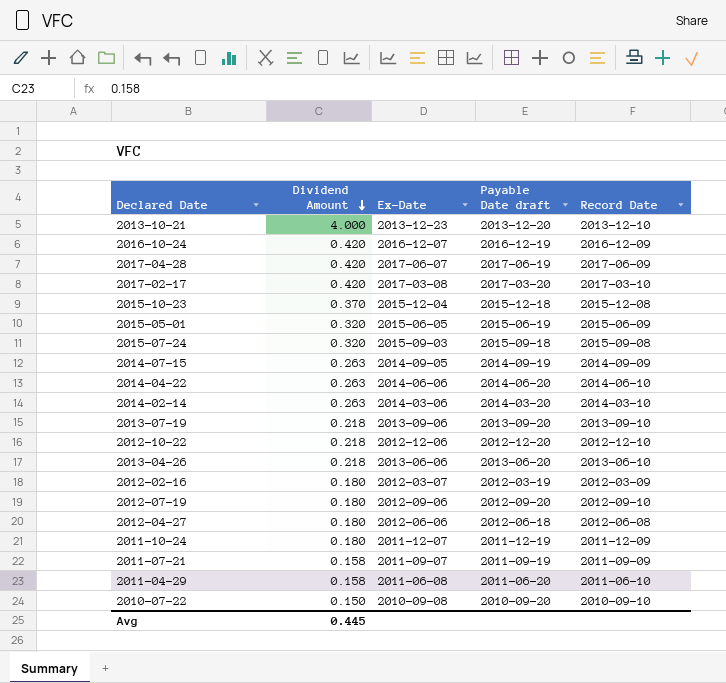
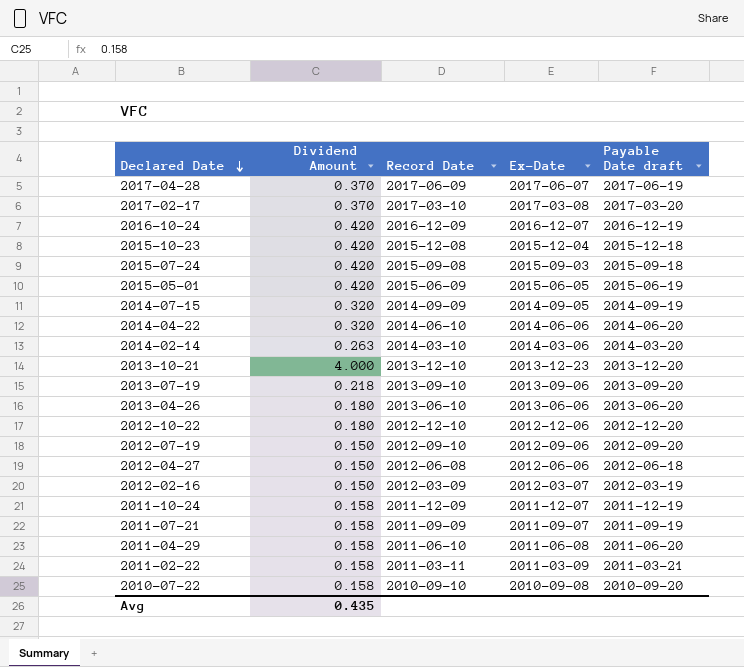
row order: Dividend Amount descending -> Declared Date descending
column Record Date | position: 5 -> 3
2017-04-28 | Dividend Amount: 0.420 -> 0.370
2017-02-17 | Dividend Amount: 0.420 -> 0.370
2015-10-23 | Dividend Amount: 0.370 -> 0.420
2015-07-24 | Dividend Amount: 0.320 -> 0.420
2015-05-01 | Dividend Amount: 0.320 -> 0.420
2014-07-15 | Dividend Amount: 0.263 -> 0.320
2014-04-22 | Dividend Amount: 0.263 -> 0.320
2013-04-26 | Dividend Amount: 0.218 -> 0.180
2012-10-22 | Dividend Amount: 0.218 -> 0.180
2012-07-19 | Dividend Amount: 0.180 -> 0.150
2012-04-27 | Dividend Amount: 0.180 -> 0.150
2012-02-16 | Dividend Amount: 0.180 -> 0.150
2011-10-24 | Dividend Amount: 0.180 -> 0.158
row 2011-02-22: none -> 0.158 | 2011-03-11 | 2011-03-09 | 2011-03-21
2010-07-22 | Dividend Amount: 0.150 -> 0.158
Avg | Dividend Amount: 0.445 -> 0.435

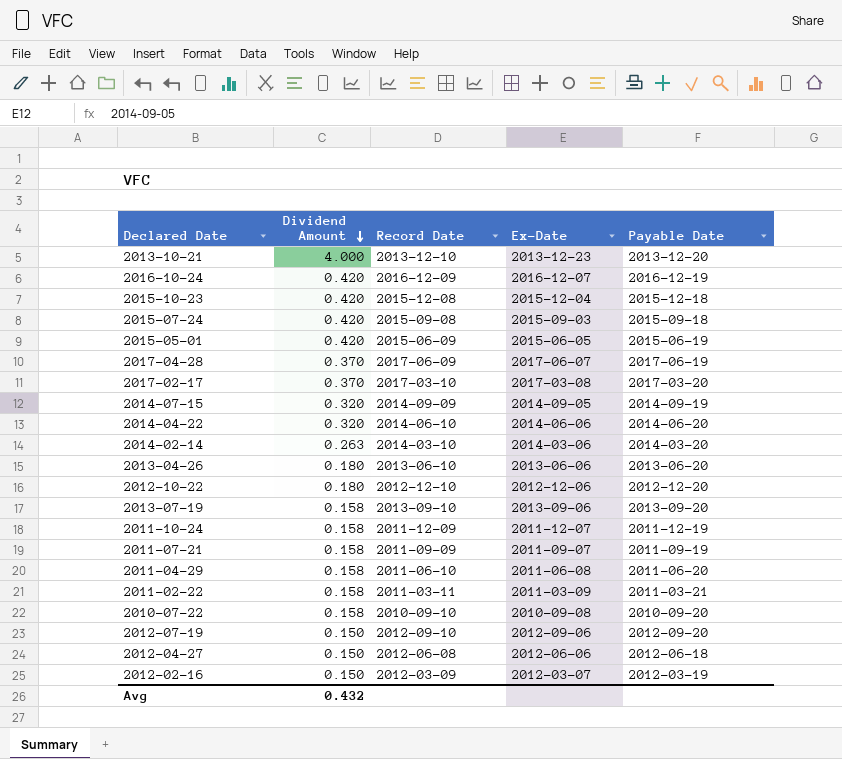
row order: Declared Date descending -> Dividend Amount descending
column name: Payable Date draft -> Payable Date
2013-07-19 | Dividend Amount: 0.218 -> 0.158
Avg | Dividend Amount: 0.435 -> 0.432

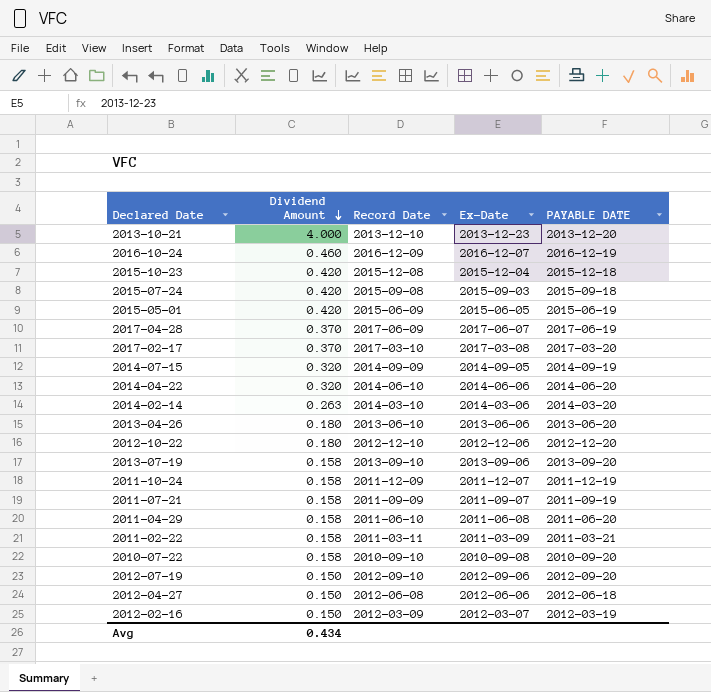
column name: Payable Date -> PAYABLE DATE
2016-10-24 | Dividend Amount: 0.420 -> 0.460
Avg | Dividend Amount: 0.432 -> 0.434

